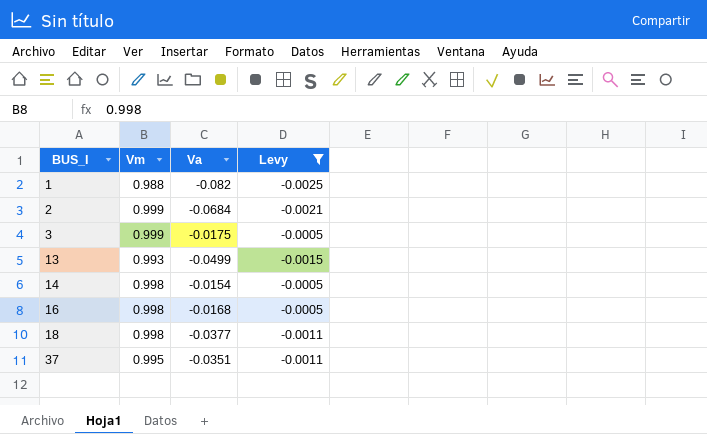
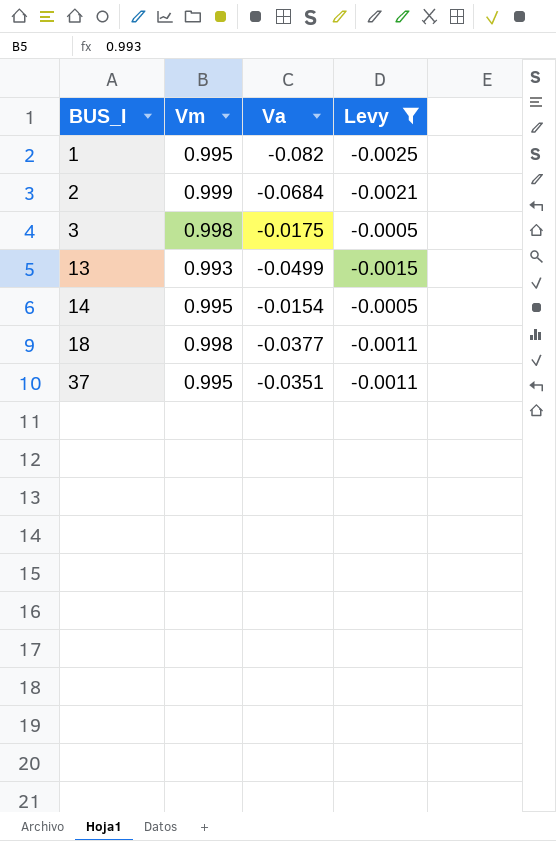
row 16: 0.998 | -0.0168 | -0.0005 -> none
1 | Vm: 0.988 -> 0.995
3 | Vm: 0.999 -> 0.998
14 | Vm: 0.998 -> 0.995

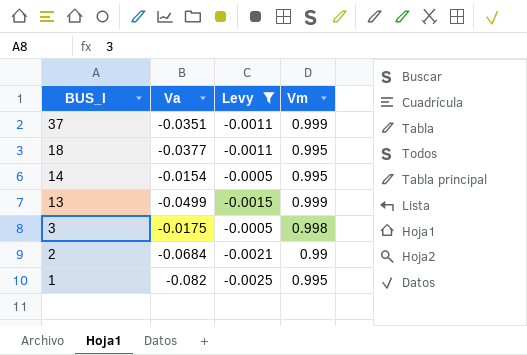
row order: BUS_I ascending -> BUS_I descending
column Vm | position: 2 -> 4
37 | Vm: 0.995 -> 0.999
18 | Vm: 0.998 -> 0.995
13 | Vm: 0.993 -> 0.999
2 | Vm: 0.999 -> 0.99

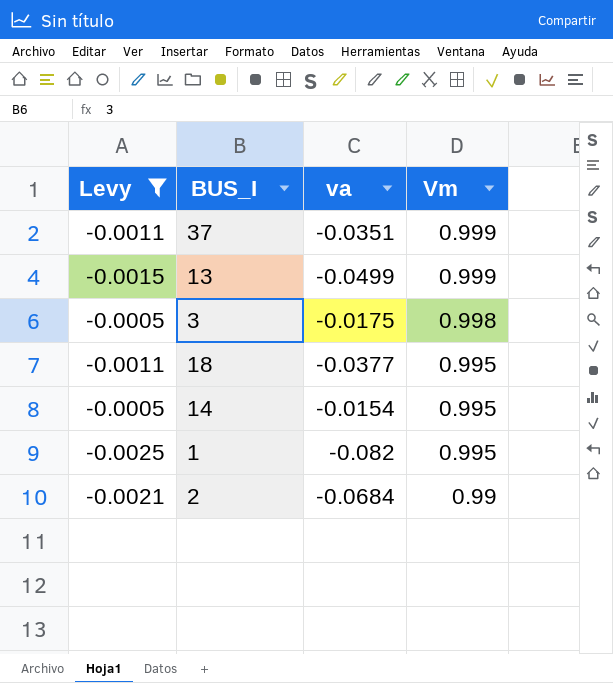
row order: BUS_I descending -> Vm descending
column Levy | position: 3 -> 1
column name: Va -> va

